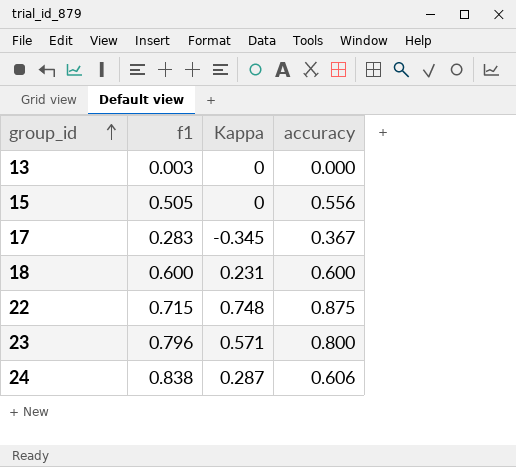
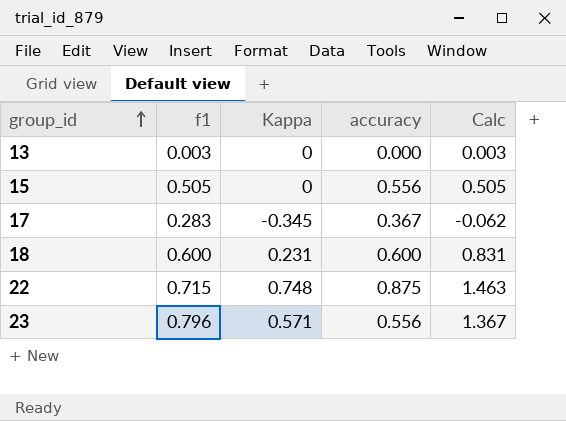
column Calc | formula: none -> [f1] + [Kappa]
row 24: 0.838 | 0.287 | 0.606 -> none
23 | accuracy: 0.800 -> 0.556

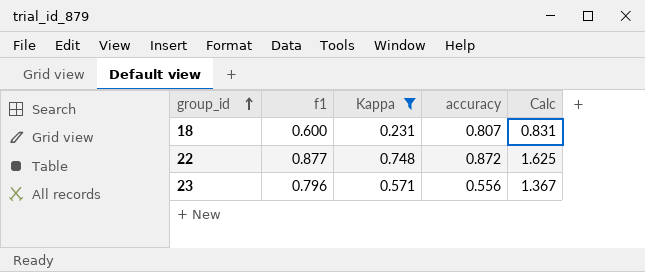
filter: none -> Kappa >= 0.231
18 | accuracy: 0.600 -> 0.807
22 | f1: 0.715 -> 0.877
22 | accuracy: 0.875 -> 0.872
22 | Calc: 1.463 -> 1.625

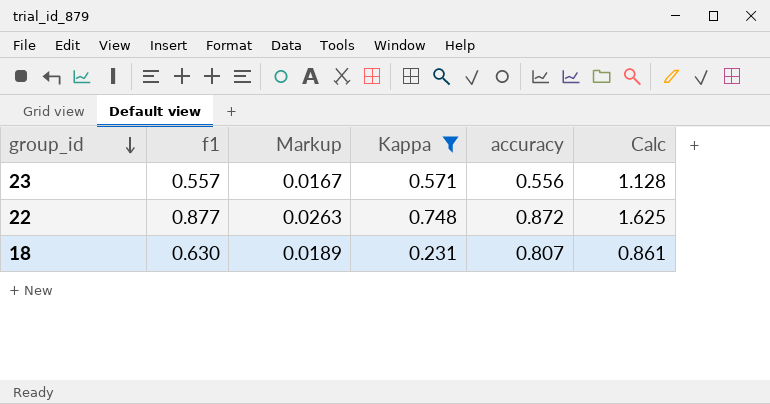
row order: group_id ascending -> group_id descending
column Markup | formula: none -> [f1] * 0.03
23 | f1: 0.796 -> 0.557
23 | Calc: 1.367 -> 1.128
18 | f1: 0.600 -> 0.630
18 | Calc: 0.831 -> 0.861

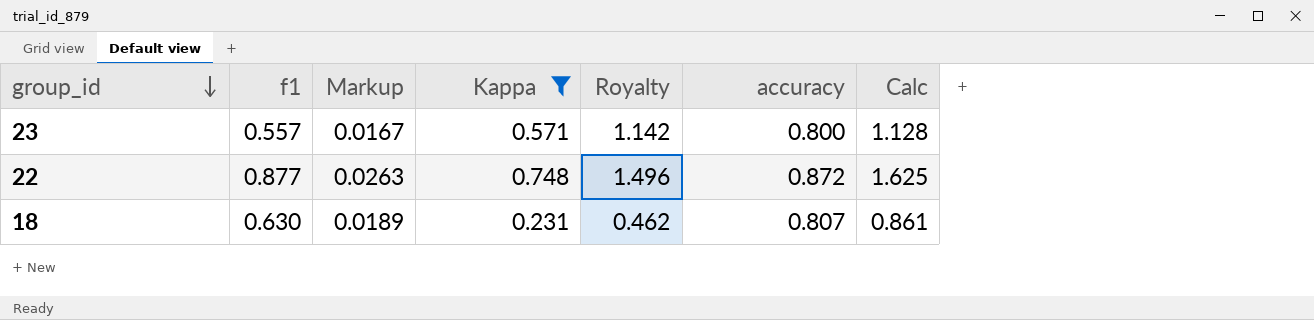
column Royalty | formula: none -> [Kappa] * 2
23 | accuracy: 0.556 -> 0.800

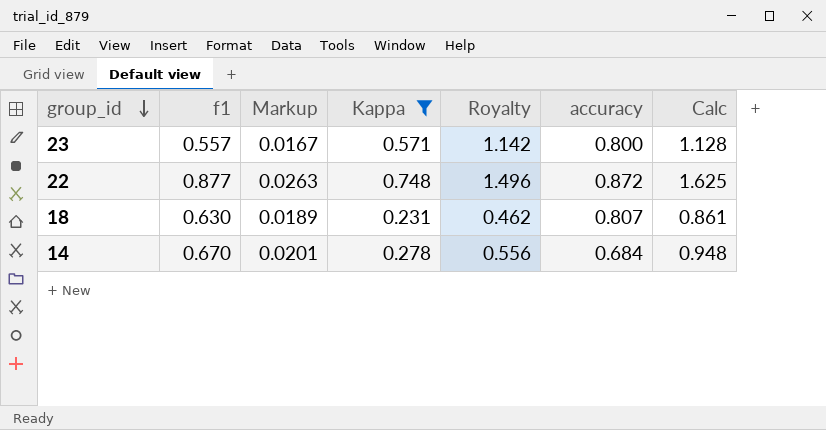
row 14: none -> 0.670 | 0.0201 | 0.278 | 0.556 | 0.684 | 0.948

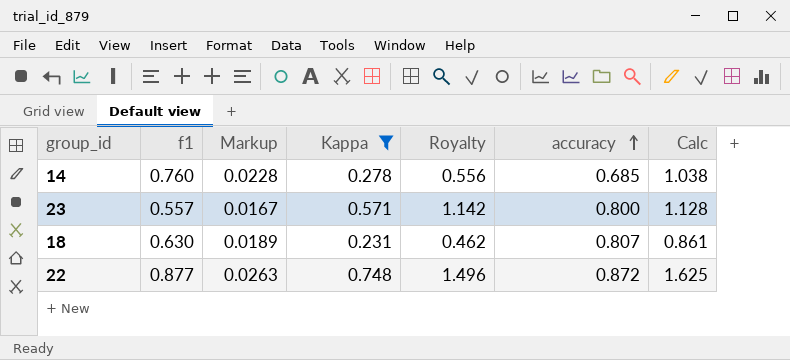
row order: group_id descending -> accuracy ascending
14 | f1: 0.670 -> 0.760
14 | Markup: 0.0201 -> 0.0228
14 | accuracy: 0.684 -> 0.685
14 | Calc: 0.948 -> 1.038

